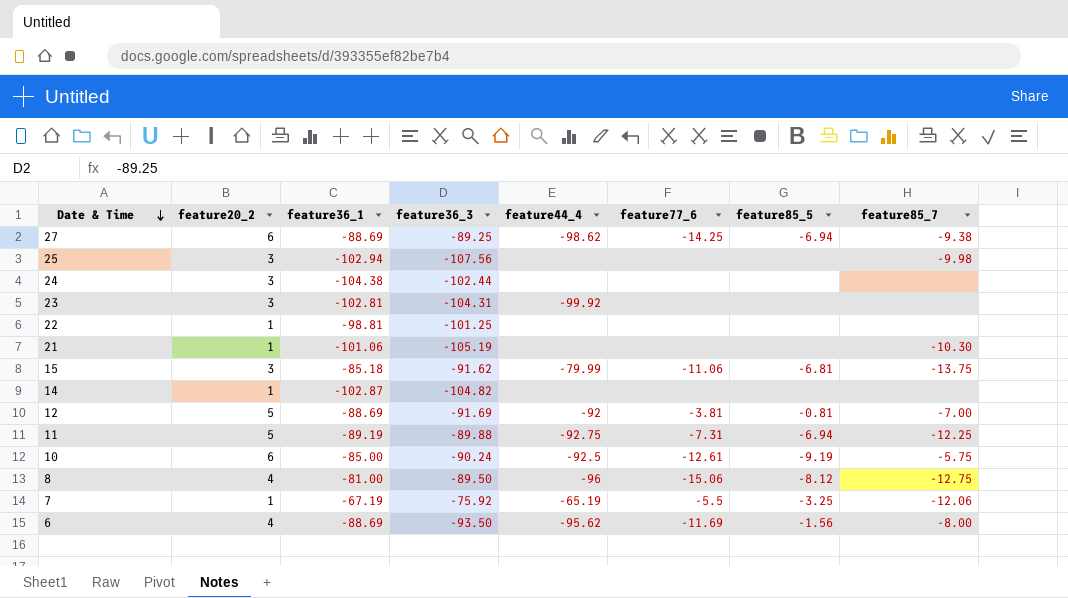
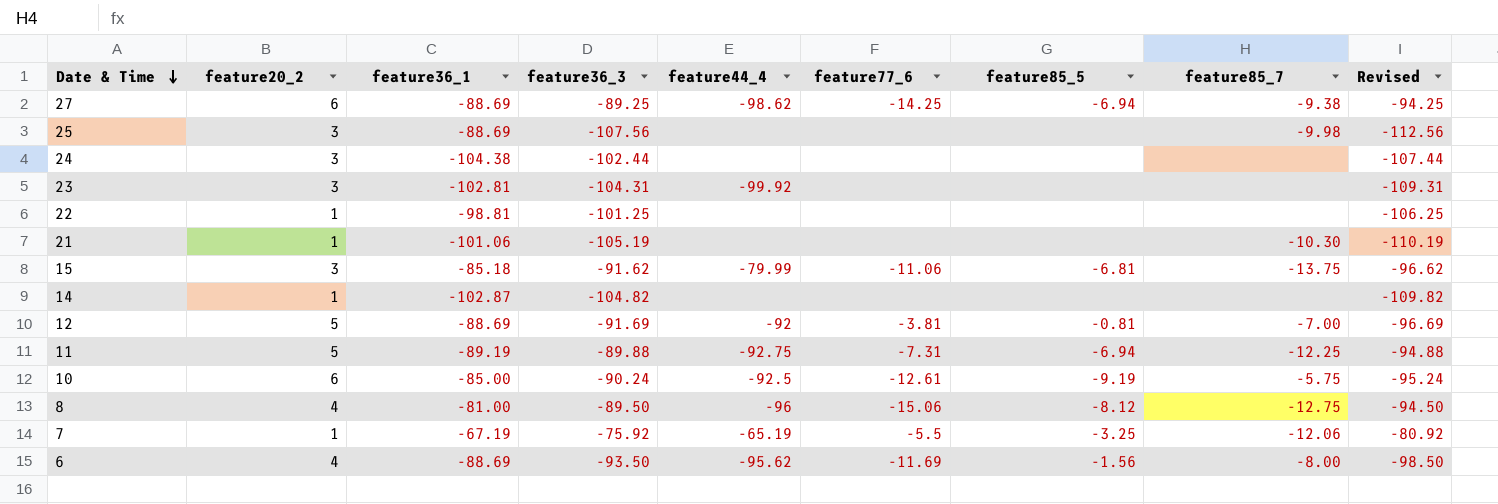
column Revised | formula: none -> [feature36_3] - 5
25 | feature36_1: -102.94 -> -88.69

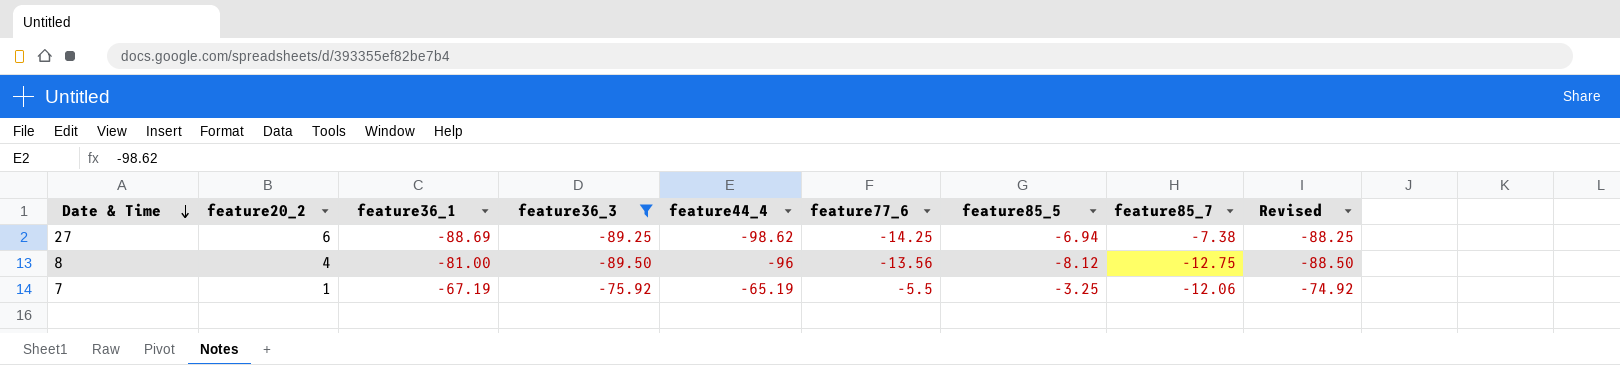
filter: none -> feature36_3 >= -89.50
column Revised | formula: [feature36_3] - 5 -> [feature36_3] + 1
27 | feature85_7: -9.38 -> -7.38
8 | feature77_6: -15.06 -> -13.56

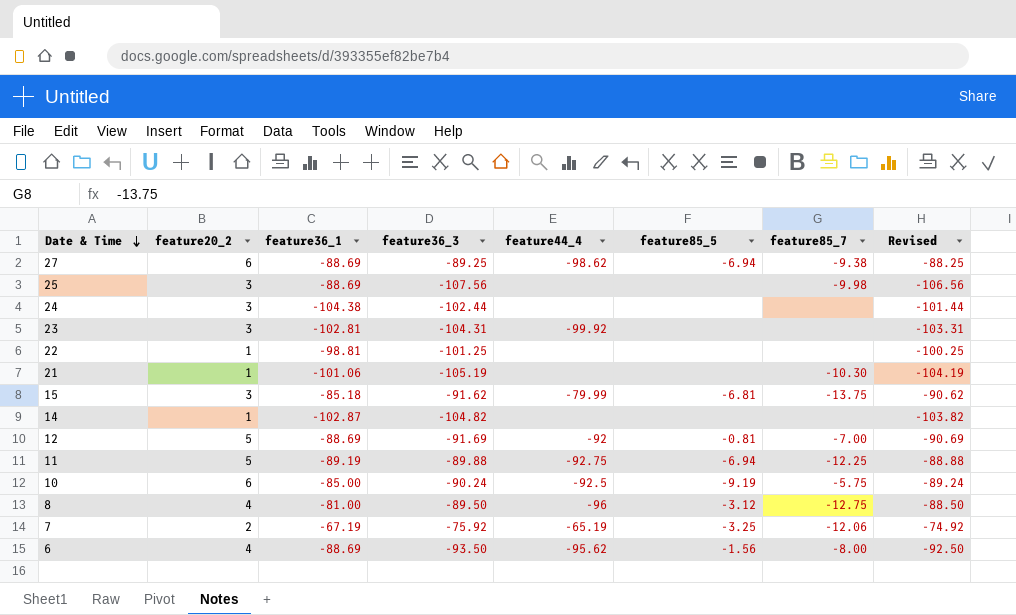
filter: feature36_3 >= -89.50 -> none
column feature77_6 | position: 6 -> none
27 | feature85_7: -7.38 -> -9.38
8 | feature85_5: -8.12 -> -3.12
7 | feature20_2: 1 -> 2

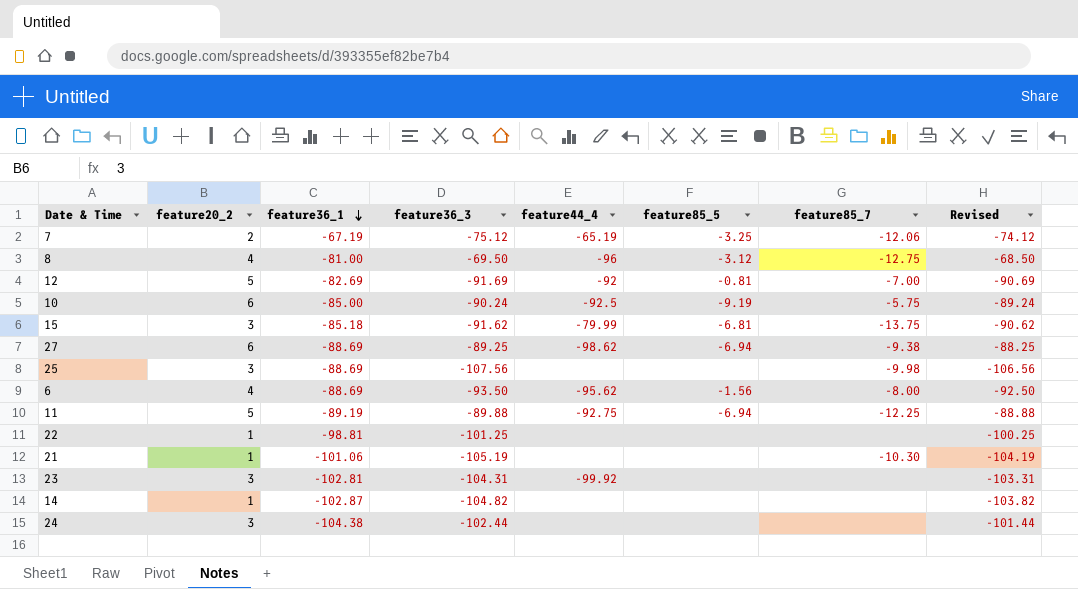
row order: Date & Time descending -> feature36_1 descending
7 | feature36_3: -75.92 -> -75.12
7 | Revised: -74.92 -> -74.12
8 | feature36_3: -89.50 -> -69.50
8 | Revised: -88.50 -> -68.50
12 | feature36_1: -88.69 -> -82.69

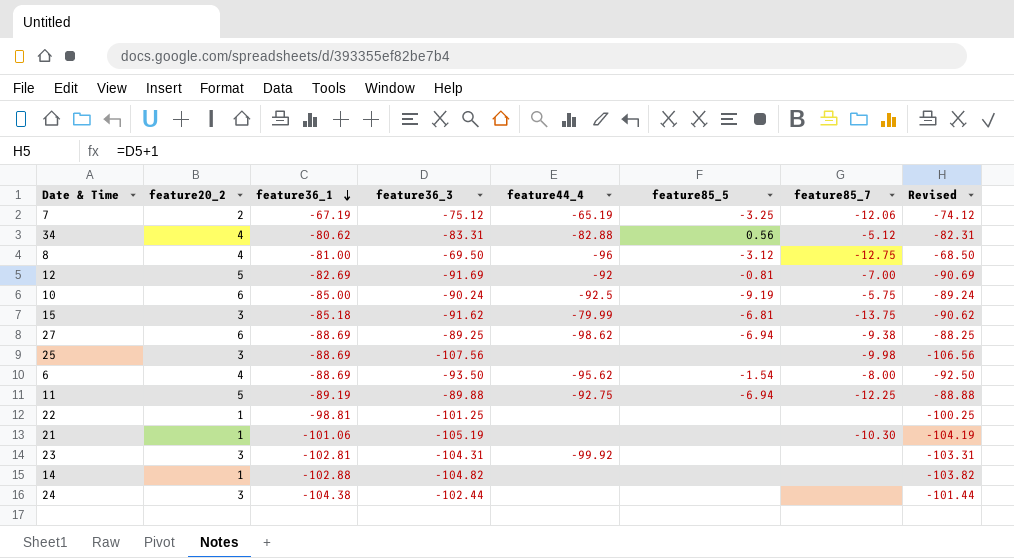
row 34: none -> 4 | -80.62 | -83.31 | -82.88 | 0.56 | -5.12 | -82.31
6 | feature85_5: -1.56 -> -1.54
14 | feature36_1: -102.87 -> -102.88

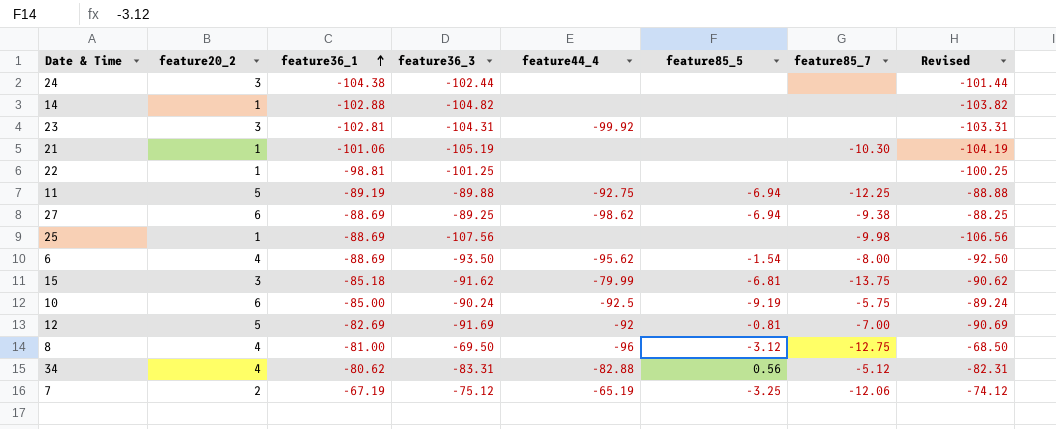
row order: feature36_1 descending -> feature36_1 ascending
25 | feature20_2: 3 -> 1

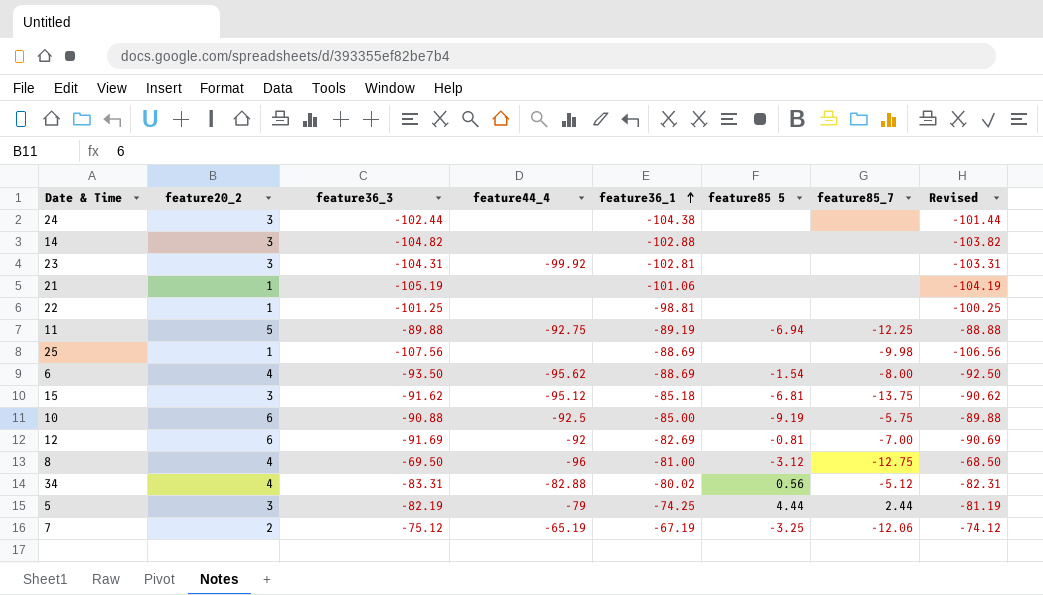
column feature36_1 | position: 3 -> 5
column name: feature85_5 -> feature85 5
row 27: 6 | -88.69 | -89.25 | -98.62 | -6.94 | -9.38 | -88.25 -> none
14 | feature20_2: 1 -> 3
21 | feature85_7: -10.30 -> none
15 | feature44_4: -79.99 -> -95.12
10 | feature36_3: -90.24 -> -90.88
10 | Revised: -89.24 -> -89.88
12 | feature20_2: 5 -> 6
34 | feature36_1: -80.62 -> -80.02
row 5: none -> 3 | -82.19 | -79 | -74.25 | 4.44 | 2.44 | -81.19

